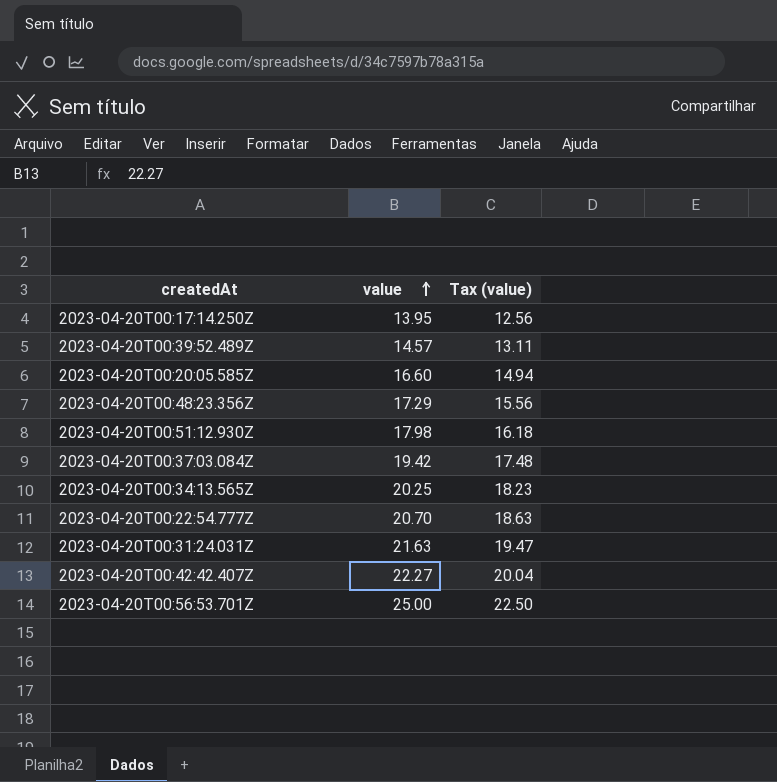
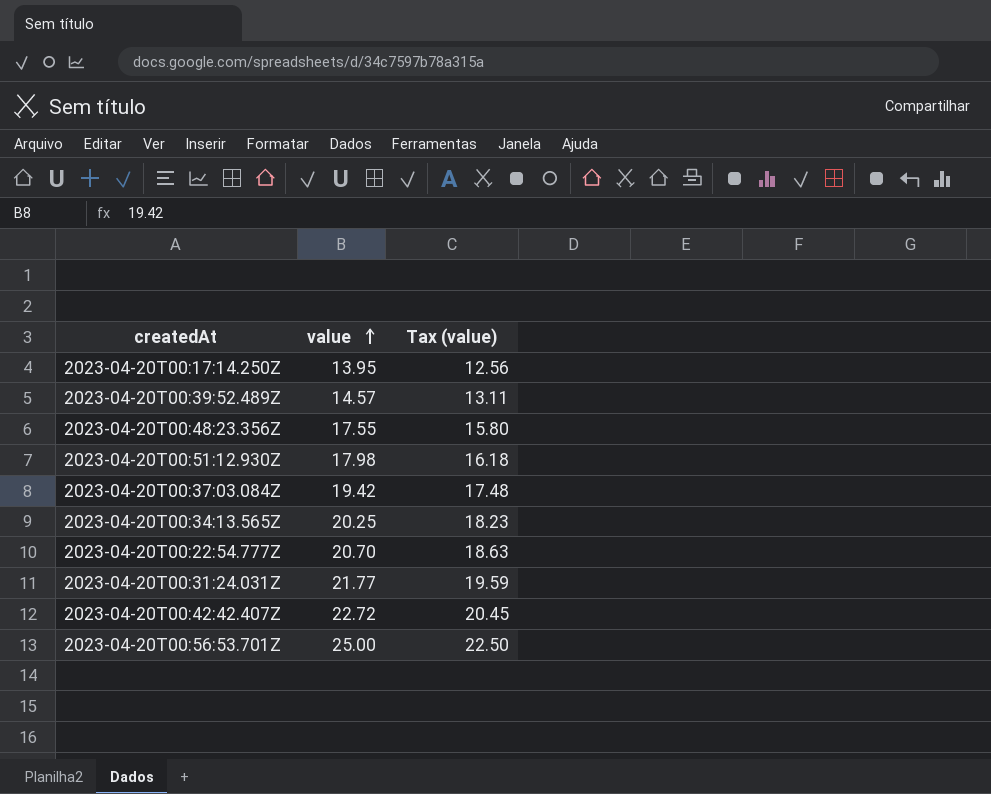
row 2023-04-20T00:20:05.585Z: 16.60 | 14.94 -> none
2023-04-20T00:48:23.356Z | value: 17.29 -> 17.55
2023-04-20T00:48:23.356Z | Tax (value): 15.56 -> 15.80
2023-04-20T00:31:24.031Z | value: 21.63 -> 21.77
2023-04-20T00:31:24.031Z | Tax (value): 19.47 -> 19.59
2023-04-20T00:42:42.407Z | value: 22.27 -> 22.72
2023-04-20T00:42:42.407Z | Tax (value): 20.04 -> 20.45

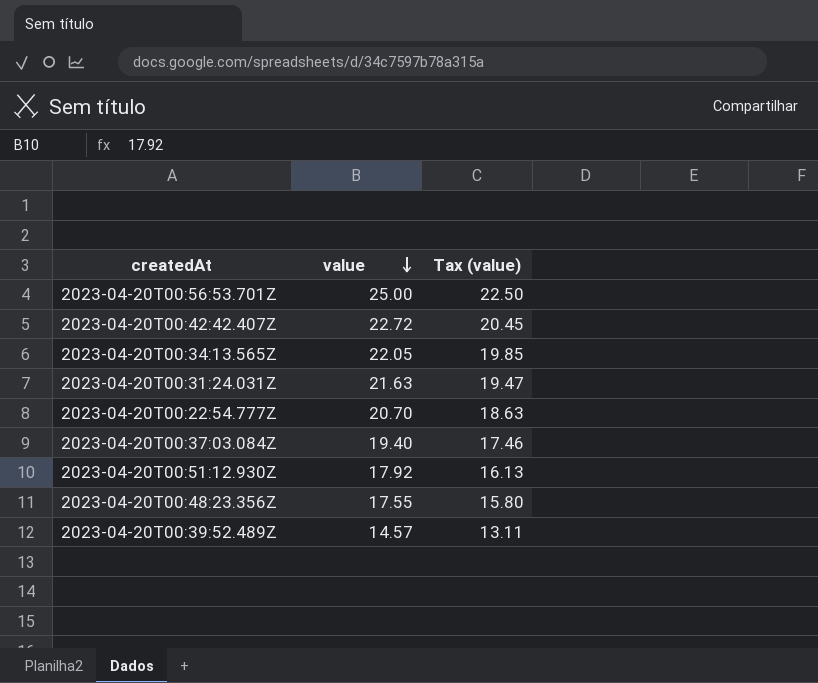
row order: value ascending -> value descending
row 2023-04-20T00:17:14.250Z: 13.95 | 12.56 -> none
2023-04-20T00:34:13.565Z | value: 20.25 -> 22.05
2023-04-20T00:34:13.565Z | Tax (value): 18.23 -> 19.85
2023-04-20T00:31:24.031Z | value: 21.77 -> 21.63
2023-04-20T00:31:24.031Z | Tax (value): 19.59 -> 19.47
2023-04-20T00:37:03.084Z | value: 19.42 -> 19.40
2023-04-20T00:37:03.084Z | Tax (value): 17.48 -> 17.46
2023-04-20T00:51:12.930Z | value: 17.98 -> 17.92
2023-04-20T00:51:12.930Z | Tax (value): 16.18 -> 16.13

